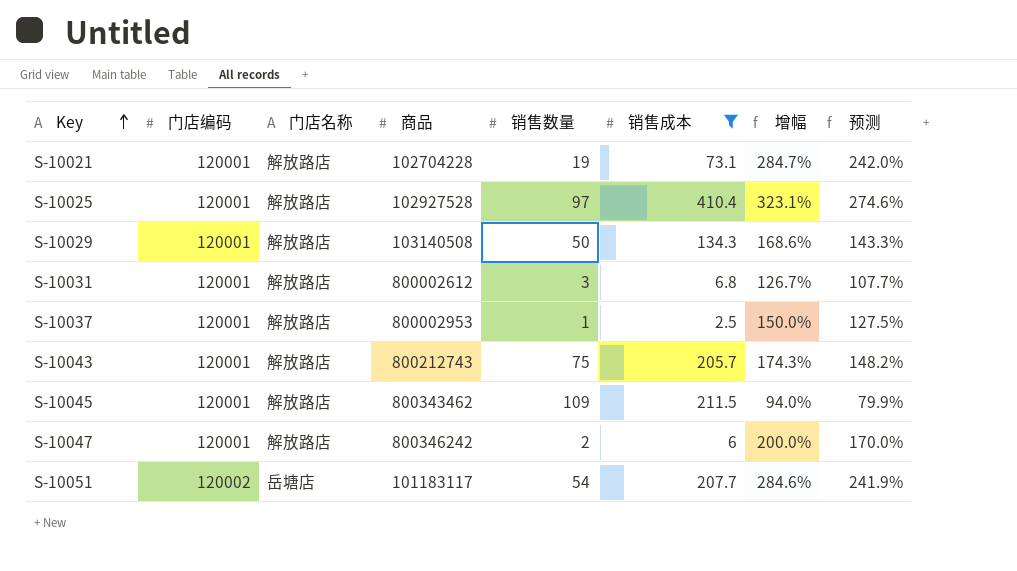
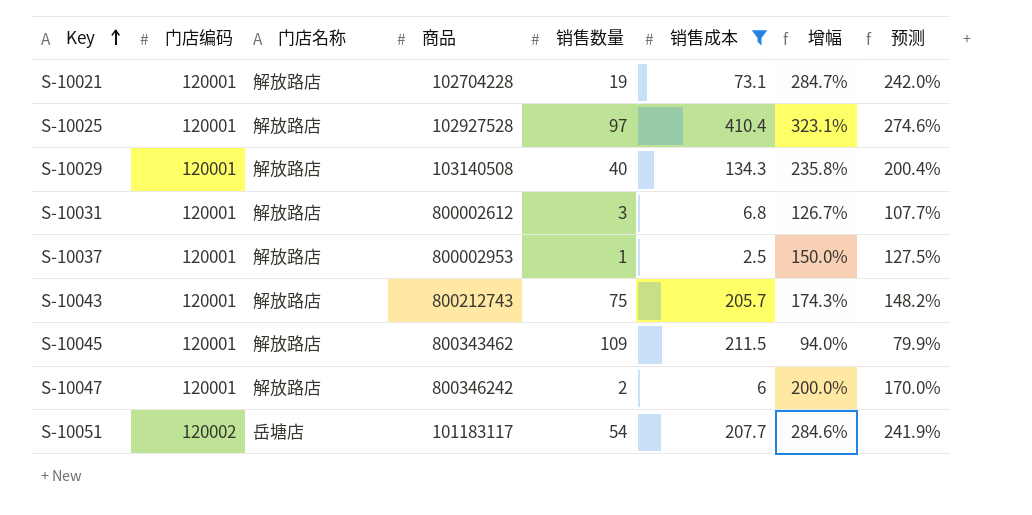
S-10029 | 销售数量: 50 -> 40
S-10029 | 增幅: 168.6% -> 235.8%
S-10029 | 预测: 143.3% -> 200.4%

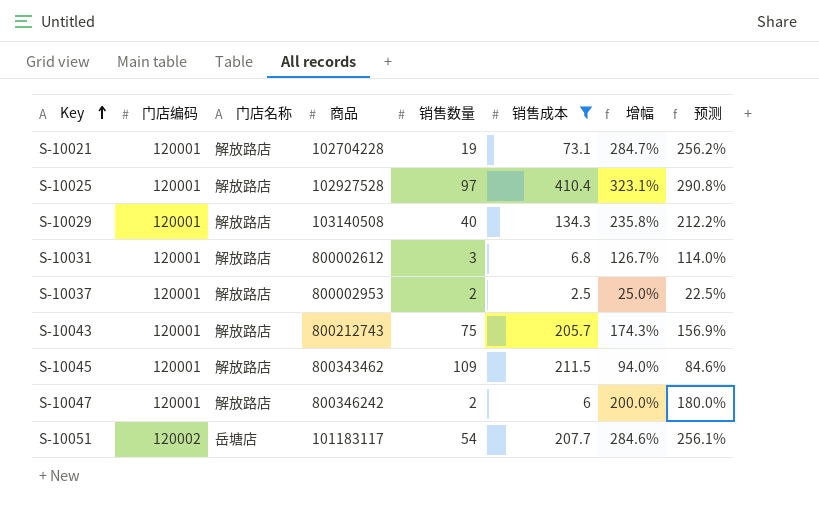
column 预测 | formula: [增幅] * 0.85 -> [增幅] * 0.9
S-10037 | 销售数量: 1 -> 2
S-10037 | 增幅: 150.0% -> 25.0%

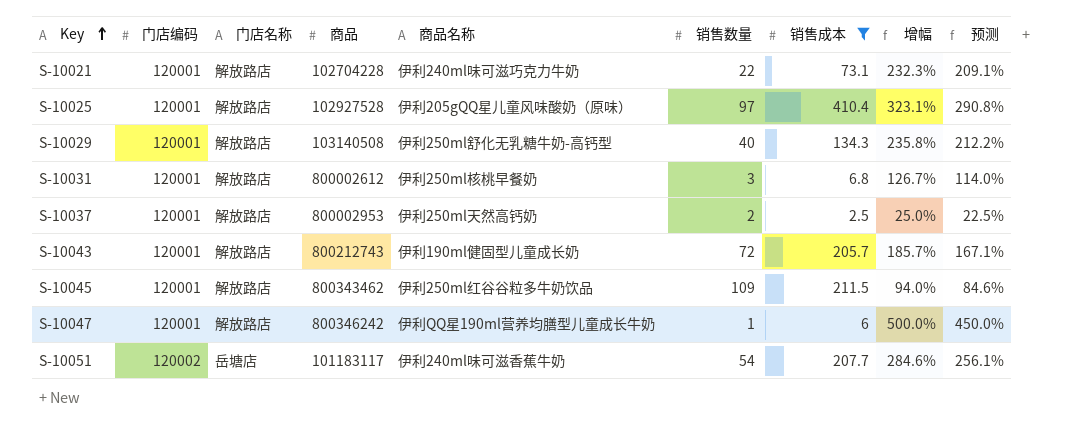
column 商品名称 | position: none -> 5
S-10021 | 销售数量: 19 -> 22
S-10021 | 增幅: 284.7% -> 232.3%
S-10021 | 预测: 256.2% -> 209.1%
S-10043 | 销售数量: 75 -> 72
S-10043 | 增幅: 174.3% -> 185.7%
S-10043 | 预测: 156.9% -> 167.1%
S-10047 | 销售数量: 2 -> 1
S-10047 | 增幅: 200.0% -> 500.0%
S-10047 | 预测: 180.0% -> 450.0%

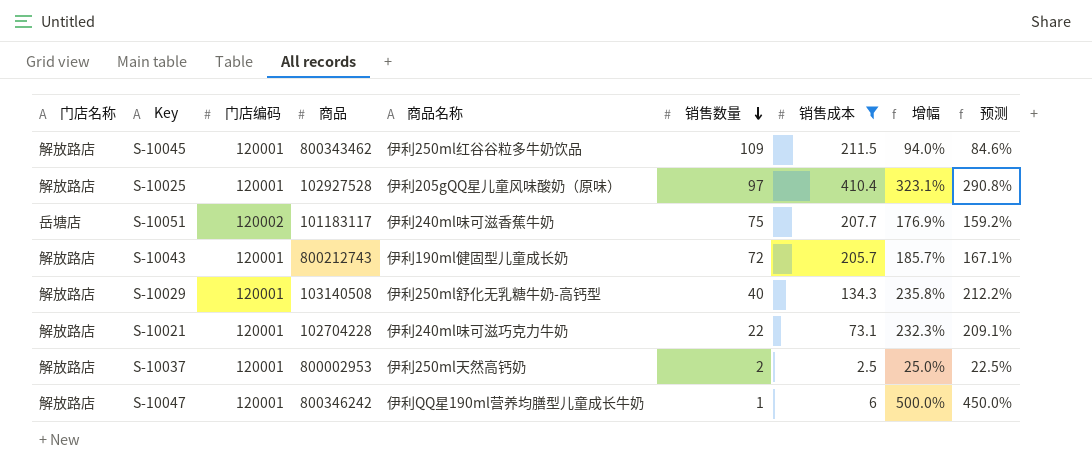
row order: Key ascending -> 销售数量 descending
column 门店名称 | position: 3 -> 1
row S-10031: 120001 | 解放路店 | 800002612 | 伊利250ml核桃早餐奶 | 3 | 6.8 | 126.7% | 114.0% -> none
S-10051 | 销售数量: 54 -> 75
S-10051 | 增幅: 284.6% -> 176.9%
S-10051 | 预测: 256.1% -> 159.2%

